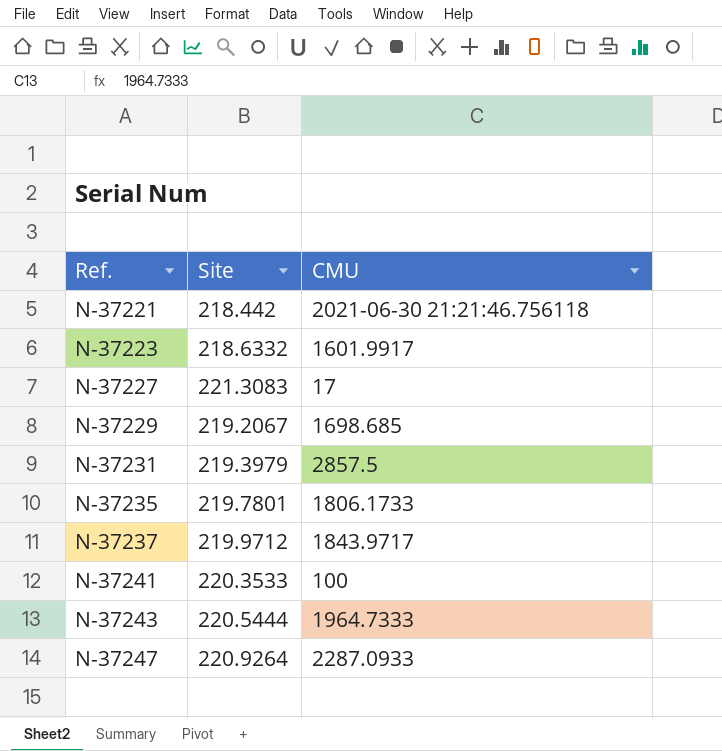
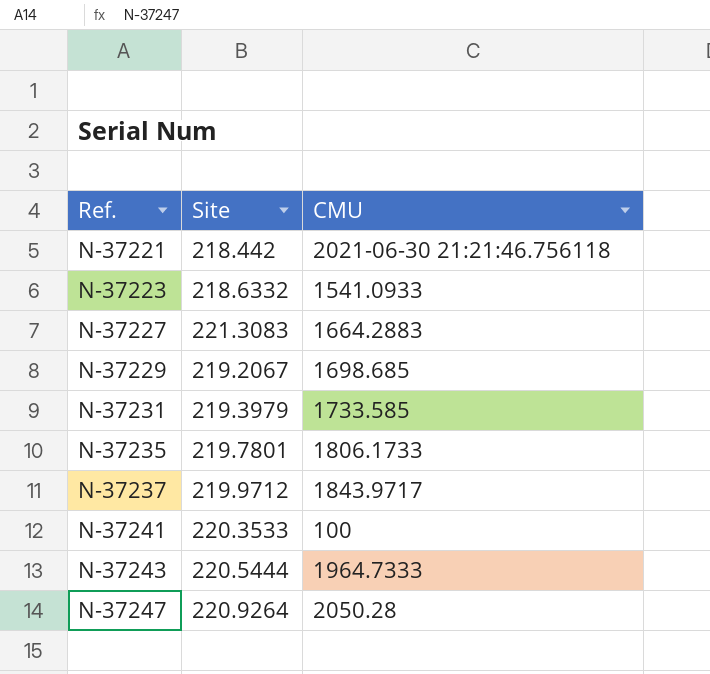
N-37223 | CMU: 1601.9917 -> 1541.0933
N-37227 | CMU: 17 -> 1664.2883
N-37231 | CMU: 2857.5 -> 1733.585
N-37247 | CMU: 2287.0933 -> 2050.28

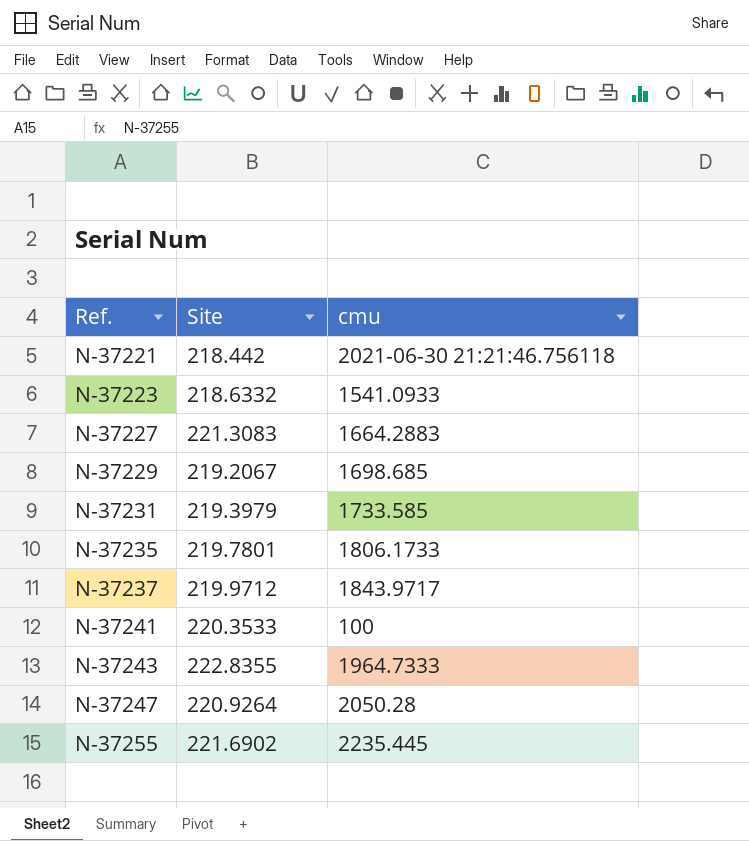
column name: CMU -> cmu
N-37243 | Site: 220.5444 -> 222.8355
row N-37255: none -> 221.6902 | 2235.445

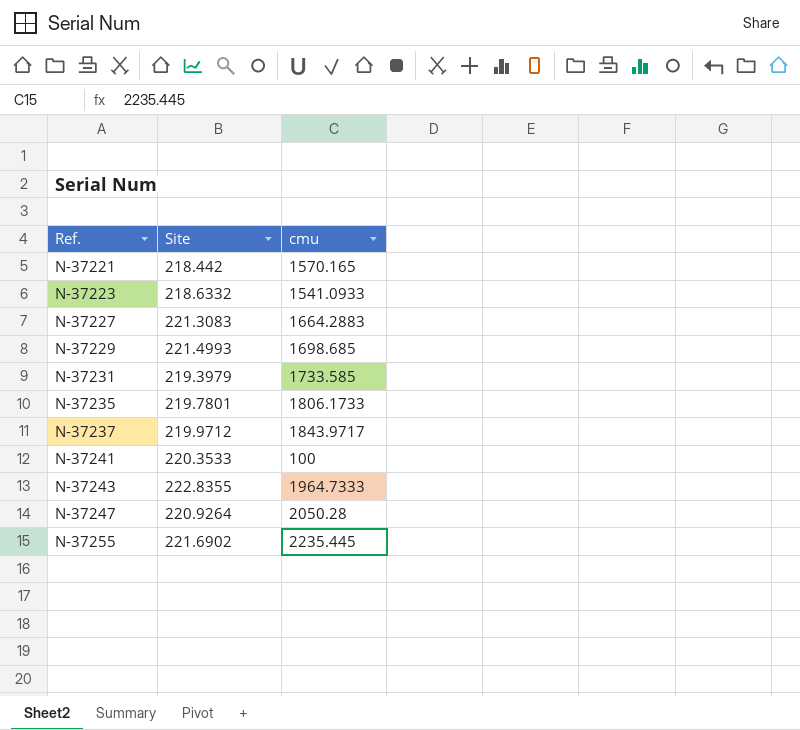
N-37221 | cmu: 2021-06-30 21:21:46.756118 -> 1570.165
N-37229 | Site: 219.2067 -> 221.4993

